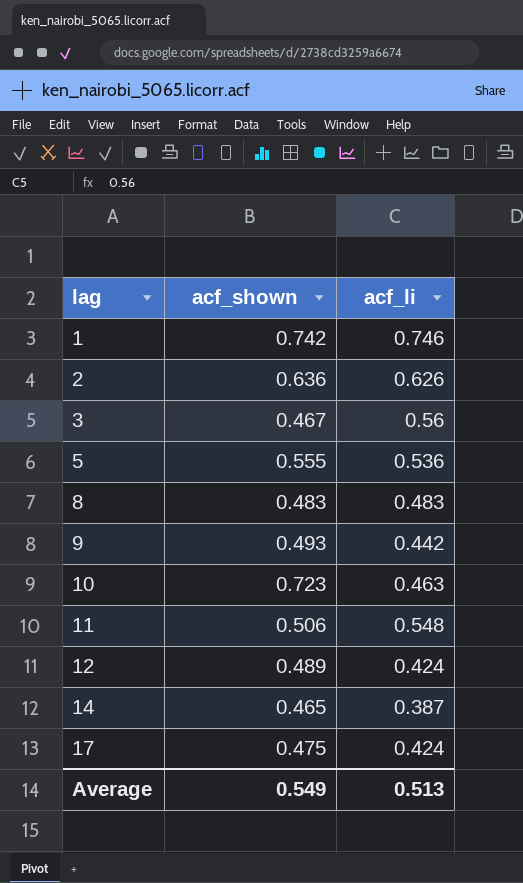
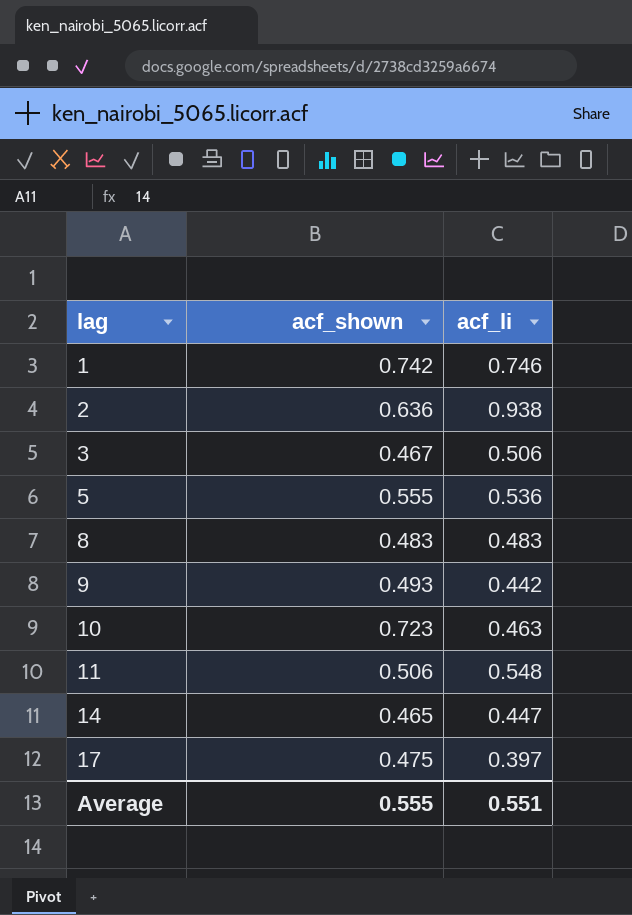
row 12: 0.489 | 0.424 -> none
2 | acf_li: 0.626 -> 0.938
3 | acf_li: 0.56 -> 0.506
14 | acf_li: 0.387 -> 0.447
17 | acf_li: 0.424 -> 0.397
Average | acf_shown: 0.549 -> 0.555
Average | acf_li: 0.513 -> 0.551

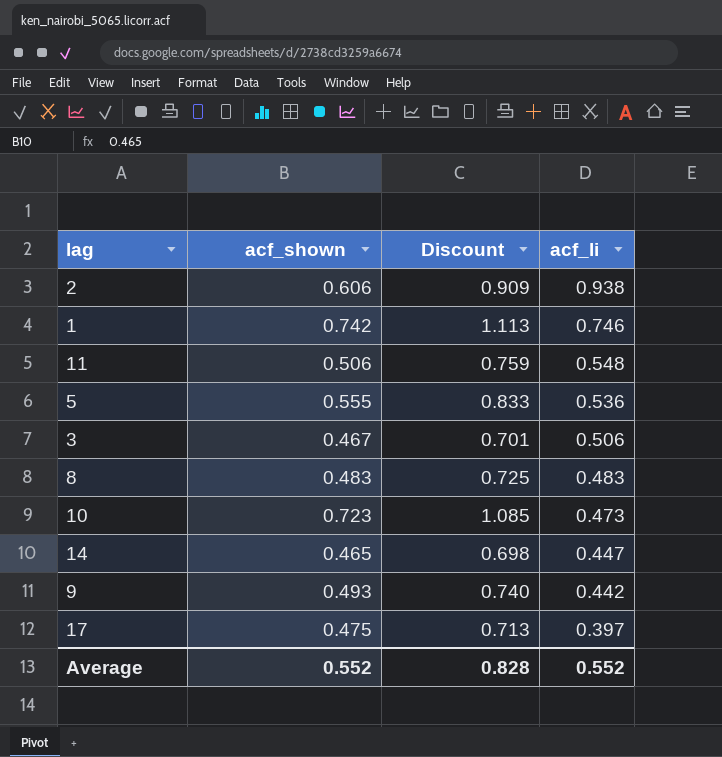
row order: lag ascending -> acf_li descending
column Discount | formula: none -> [acf_shown] * 1.5
2 | acf_shown: 0.636 -> 0.606
10 | acf_li: 0.463 -> 0.473
Average | acf_shown: 0.555 -> 0.552
Average | acf_li: 0.551 -> 0.552

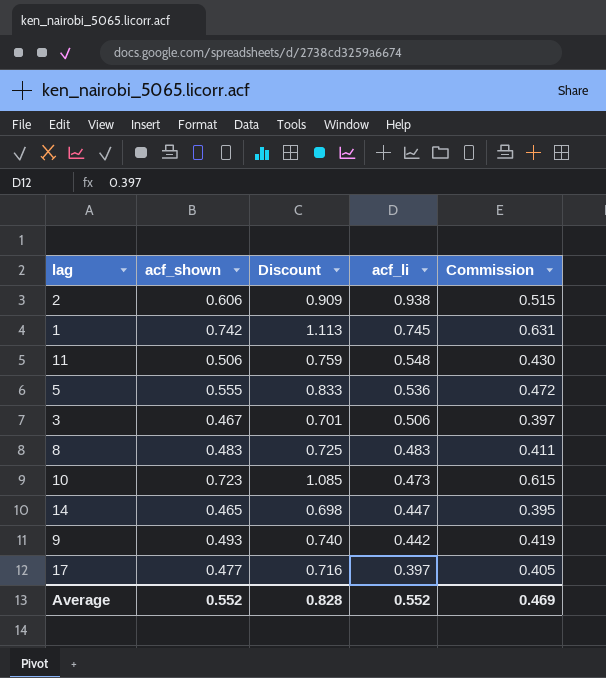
column Commission | formula: none -> [acf_shown] * 0.85
1 | acf_li: 0.746 -> 0.745
17 | acf_shown: 0.475 -> 0.477
17 | Discount: 0.713 -> 0.716

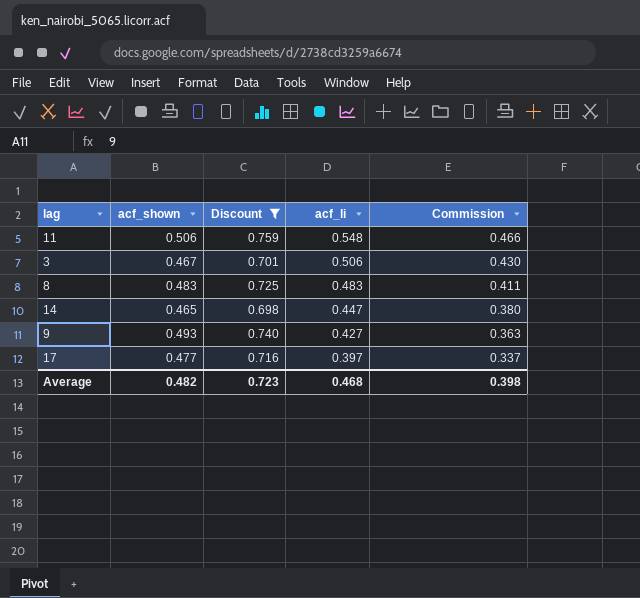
filter: none -> Discount <= 0.759
column Commission | formula: [acf_shown] * 0.85 -> [acf_li] * 0.85
9 | acf_li: 0.442 -> 0.427
Average | acf_shown: 0.552 -> 0.482
Average | Discount: 0.828 -> 0.723
Average | acf_li: 0.552 -> 0.468
Average | Commission: 0.469 -> 0.398

